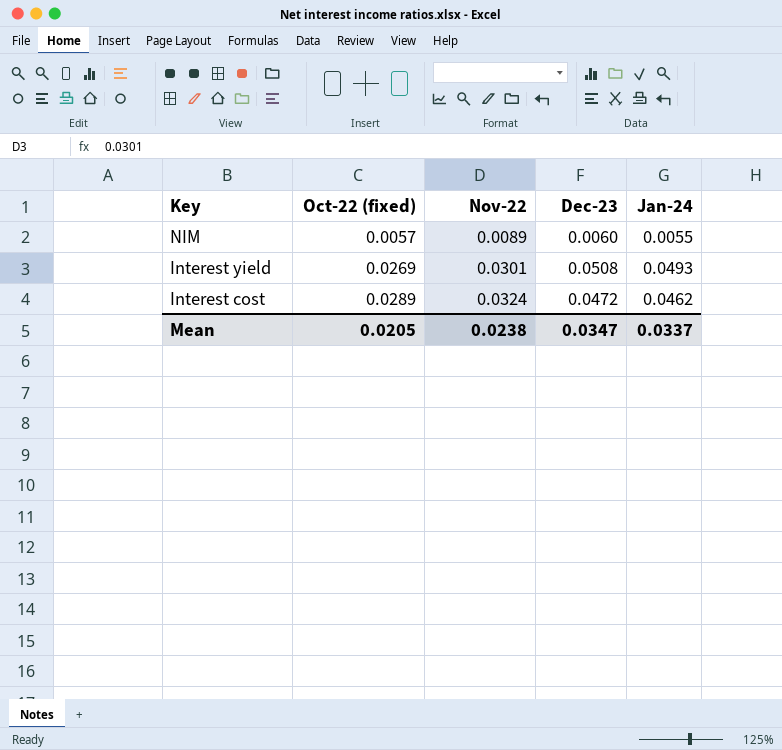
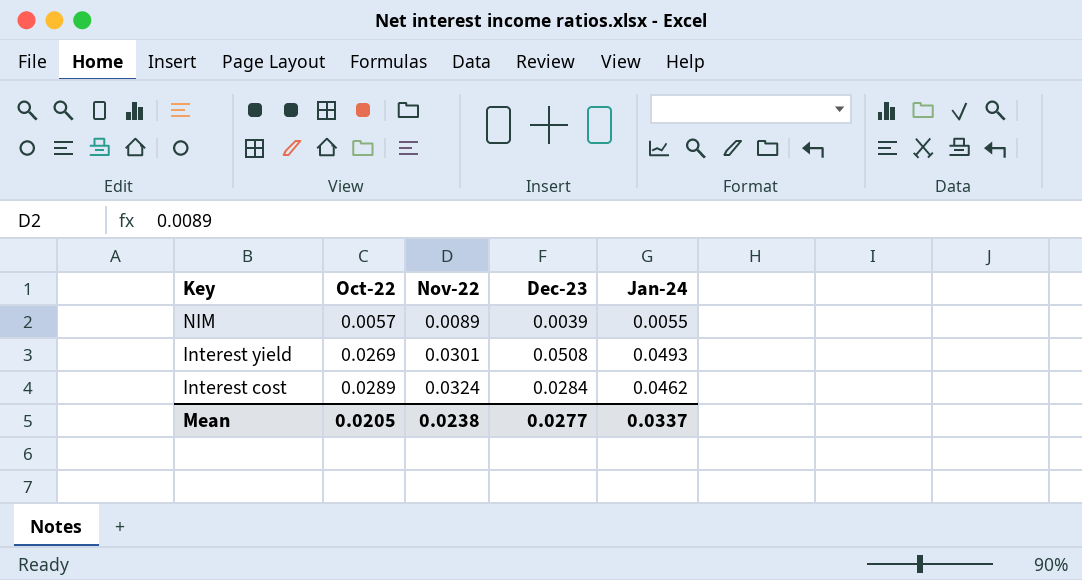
column name: Oct-22 (fixed) -> Oct-22
NIM | Dec-23: 0.0060 -> 0.0039
Interest cost | Dec-23: 0.0472 -> 0.0284
Mean | Dec-23: 0.0347 -> 0.0277

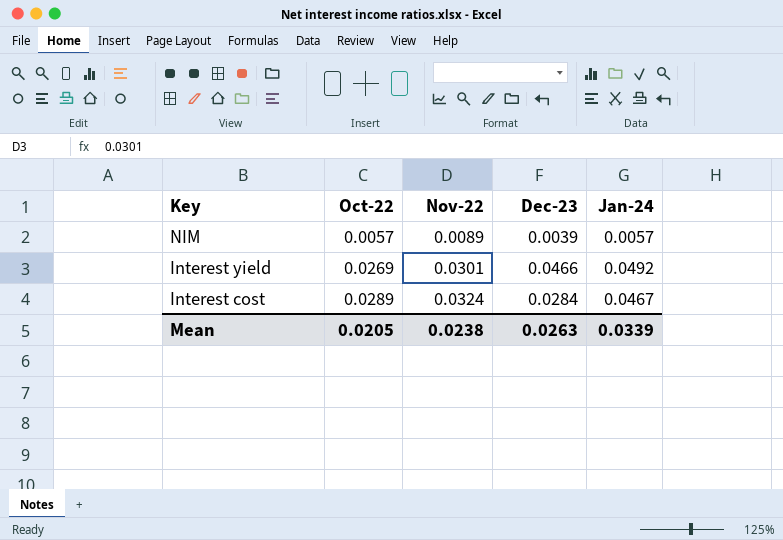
NIM | Jan-24: 0.0055 -> 0.0057
Interest yield | Dec-23: 0.0508 -> 0.0466
Interest yield | Jan-24: 0.0493 -> 0.0492
Interest cost | Jan-24: 0.0462 -> 0.0467
Mean | Dec-23: 0.0277 -> 0.0263
Mean | Jan-24: 0.0337 -> 0.0339

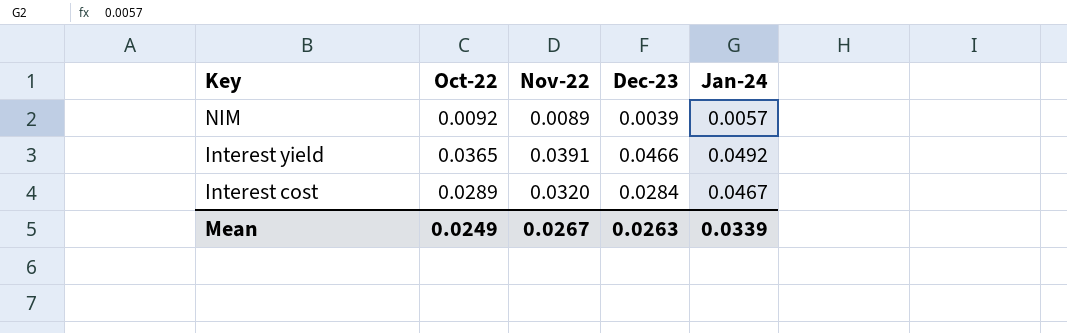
NIM | Oct-22: 0.0057 -> 0.0092
Interest yield | Oct-22: 0.0269 -> 0.0365
Interest yield | Nov-22: 0.0301 -> 0.0391
Interest cost | Nov-22: 0.0324 -> 0.0320
Mean | Oct-22: 0.0205 -> 0.0249
Mean | Nov-22: 0.0238 -> 0.0267

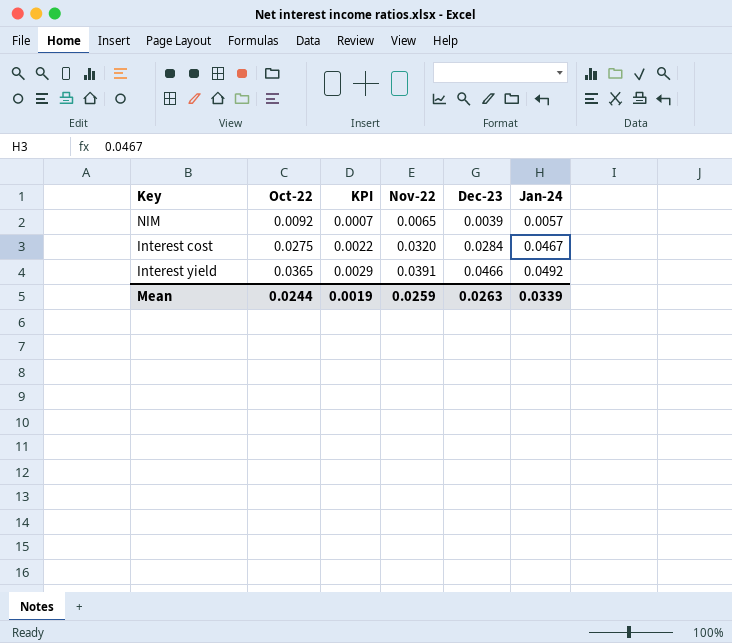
row order: Key descending -> Oct-22 ascending
column KPI | formula: none -> [Oct-22] * 0.08
NIM | Nov-22: 0.0089 -> 0.0065
Interest cost | Oct-22: 0.0289 -> 0.0275
Mean | Oct-22: 0.0249 -> 0.0244
Mean | Nov-22: 0.0267 -> 0.0259

